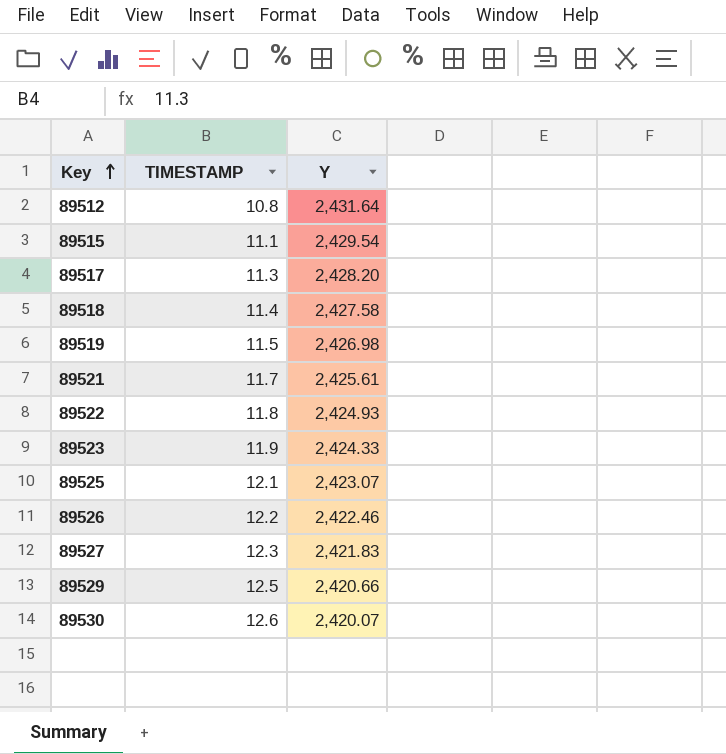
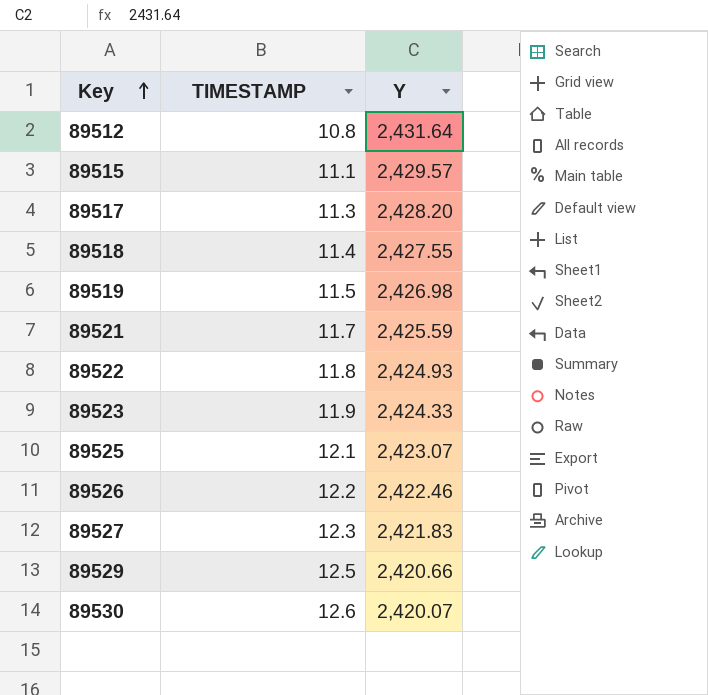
89515 | Y: 2,429.54 -> 2,429.57
89518 | Y: 2,427.58 -> 2,427.55
89521 | Y: 2,425.61 -> 2,425.59

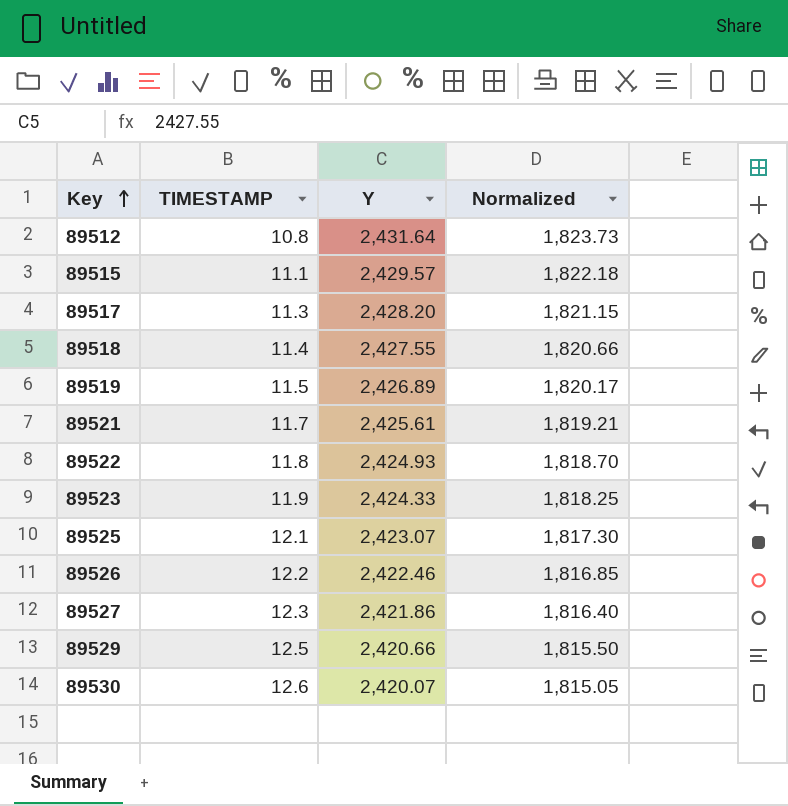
column Normalized | formula: none -> [Y] * 0.75
89519 | Y: 2,426.98 -> 2,426.89
89521 | Y: 2,425.59 -> 2,425.61
89527 | Y: 2,421.83 -> 2,421.86

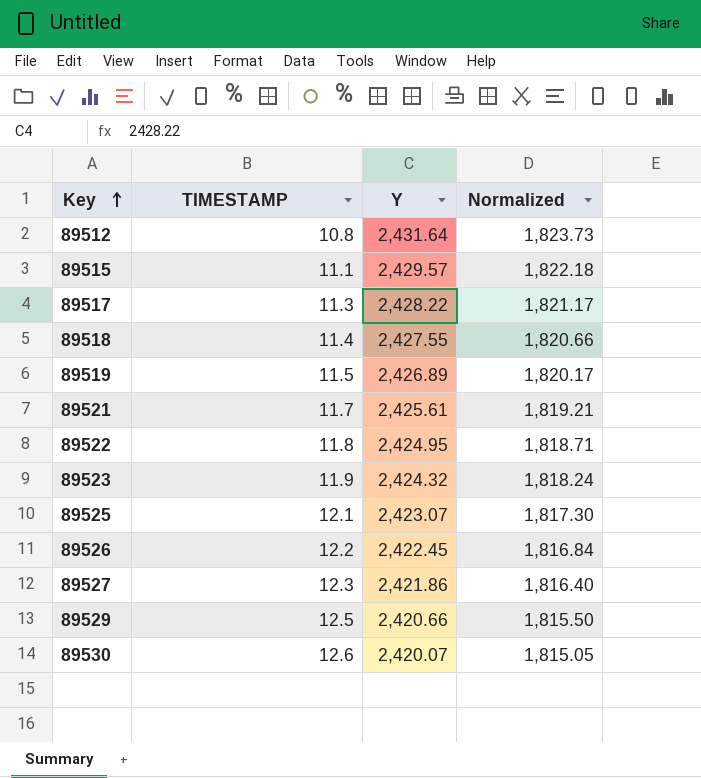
89517 | Y: 2,428.20 -> 2,428.22
89517 | Normalized: 1,821.15 -> 1,821.17
89522 | Y: 2,424.93 -> 2,424.95
89522 | Normalized: 1,818.70 -> 1,818.71
89523 | Y: 2,424.33 -> 2,424.32
89523 | Normalized: 1,818.25 -> 1,818.24
89526 | Y: 2,422.46 -> 2,422.45
89526 | Normalized: 1,816.85 -> 1,816.84

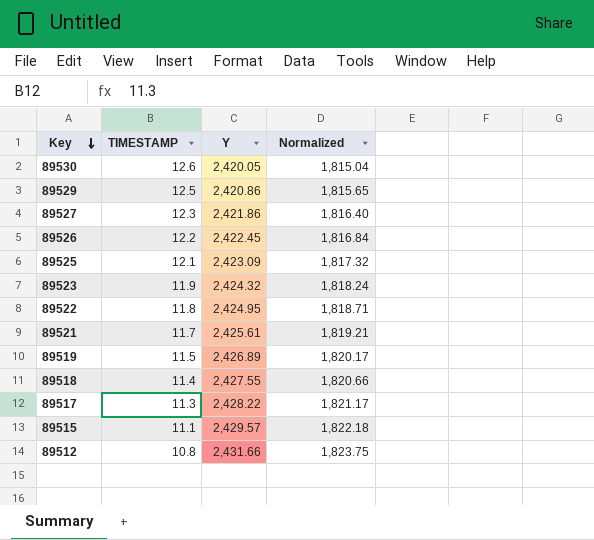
row order: Key ascending -> Key descending
89530 | Y: 2,420.07 -> 2,420.05
89530 | Normalized: 1,815.05 -> 1,815.04
89529 | Y: 2,420.66 -> 2,420.86
89529 | Normalized: 1,815.50 -> 1,815.65
89525 | Y: 2,423.07 -> 2,423.09
89525 | Normalized: 1,817.30 -> 1,817.32
89512 | Y: 2,431.64 -> 2,431.66
89512 | Normalized: 1,823.73 -> 1,823.75

